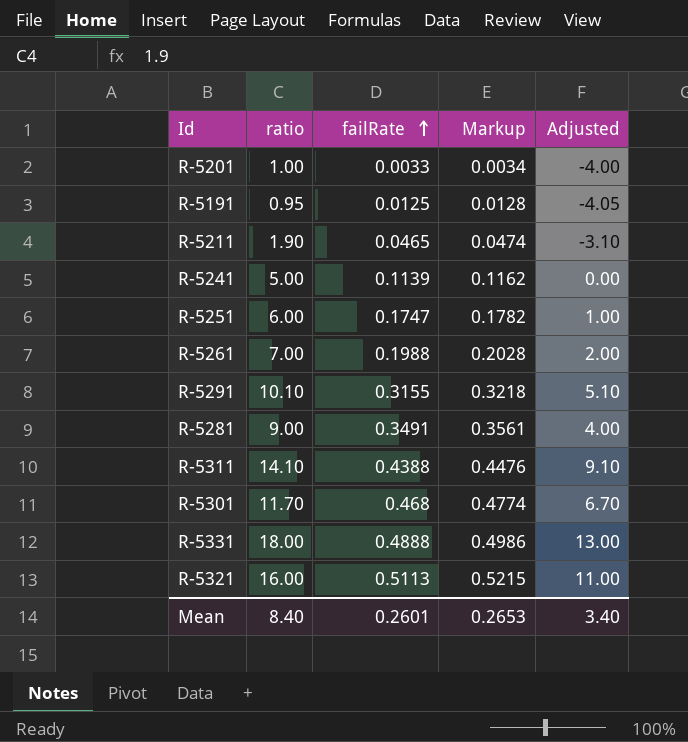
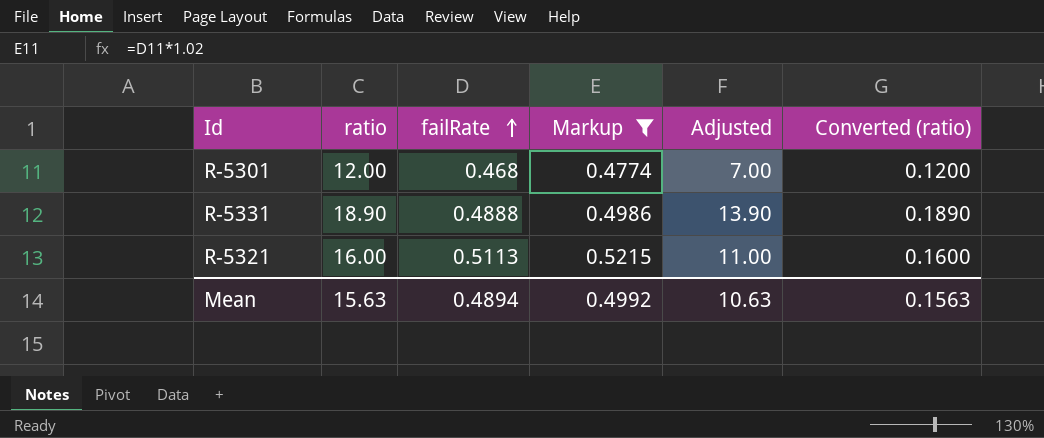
filter: none -> Markup >= 0.4774
column Converted (ratio) | formula: none -> [ratio] * 0.01
R-5301 | ratio: 11.70 -> 12.00
R-5301 | Adjusted: 6.70 -> 7.00
R-5331 | ratio: 18.00 -> 18.90
R-5331 | Adjusted: 13.00 -> 13.90
Mean | ratio: 8.40 -> 15.63
Mean | failRate: 0.2601 -> 0.4894
Mean | Markup: 0.2653 -> 0.4992
Mean | Adjusted: 3.40 -> 10.63

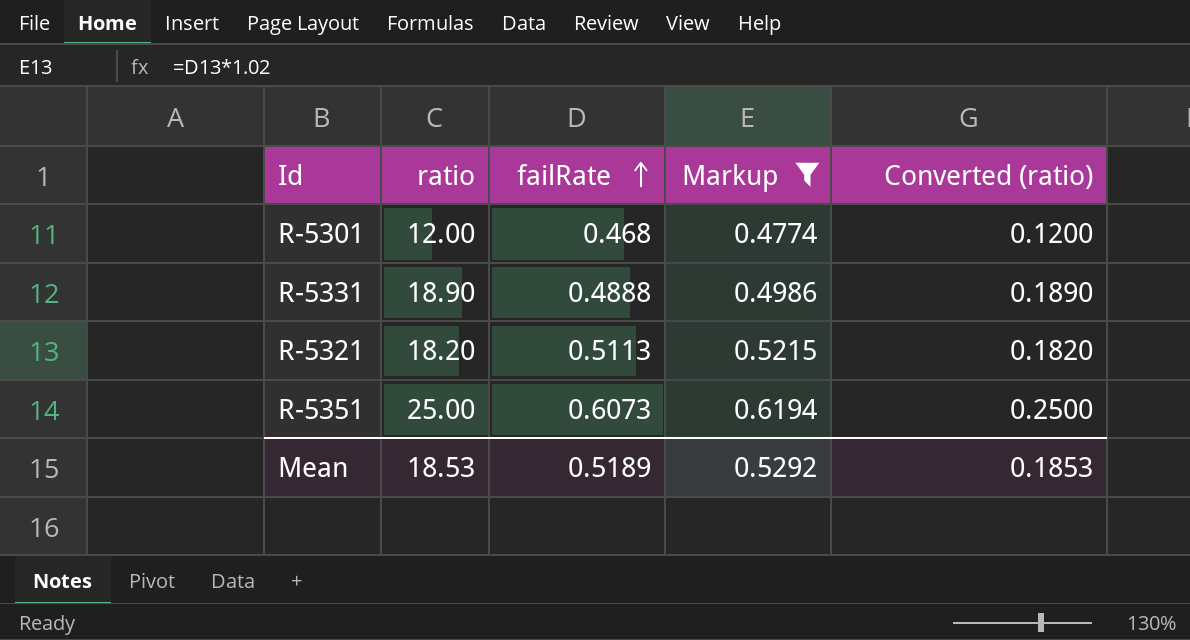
column Adjusted | formula: [ratio] - 5 -> none
R-5321 | ratio: 16.00 -> 18.20
R-5321 | Converted (ratio): 0.1600 -> 0.1820
row R-5351: none -> 25.00 | 0.6073 | 0.6194 | 0.2500
Mean | ratio: 15.63 -> 18.53
Mean | failRate: 0.4894 -> 0.5189
Mean | Markup: 0.4992 -> 0.5292
Mean | Converted (ratio): 0.1563 -> 0.1853

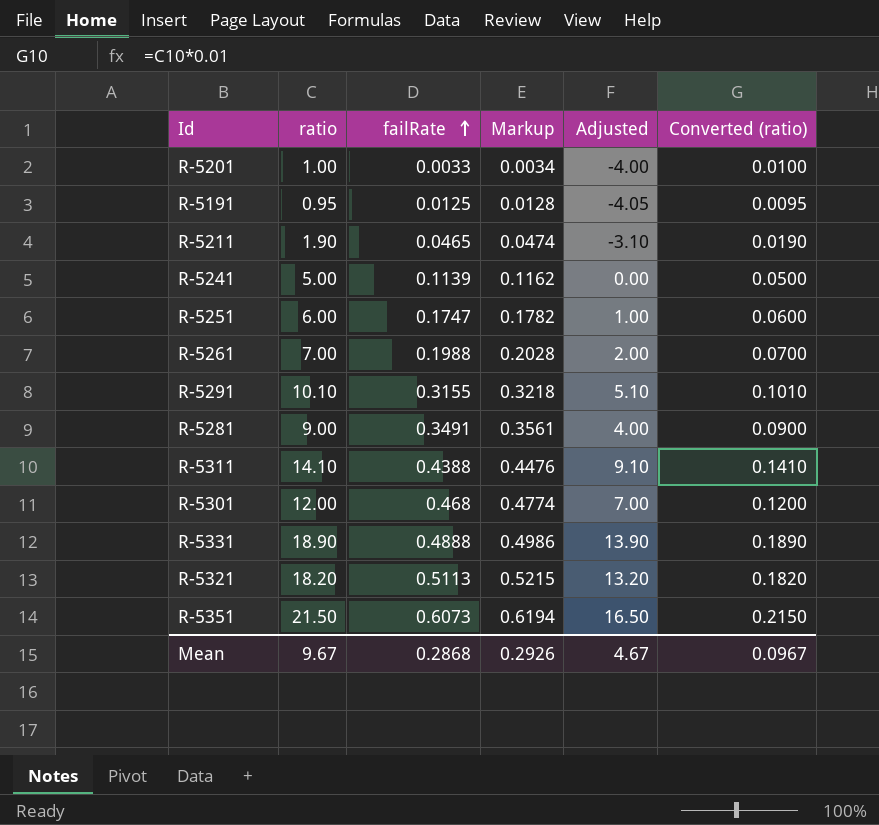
filter: Markup >= 0.4774 -> none
column Adjusted | formula: none -> [ratio] - 5
R-5351 | ratio: 25.00 -> 21.50
R-5351 | Converted (ratio): 0.2500 -> 0.2150
Mean | ratio: 18.53 -> 9.67
Mean | failRate: 0.5189 -> 0.2868
Mean | Markup: 0.5292 -> 0.2926
Mean | Converted (ratio): 0.1853 -> 0.0967

